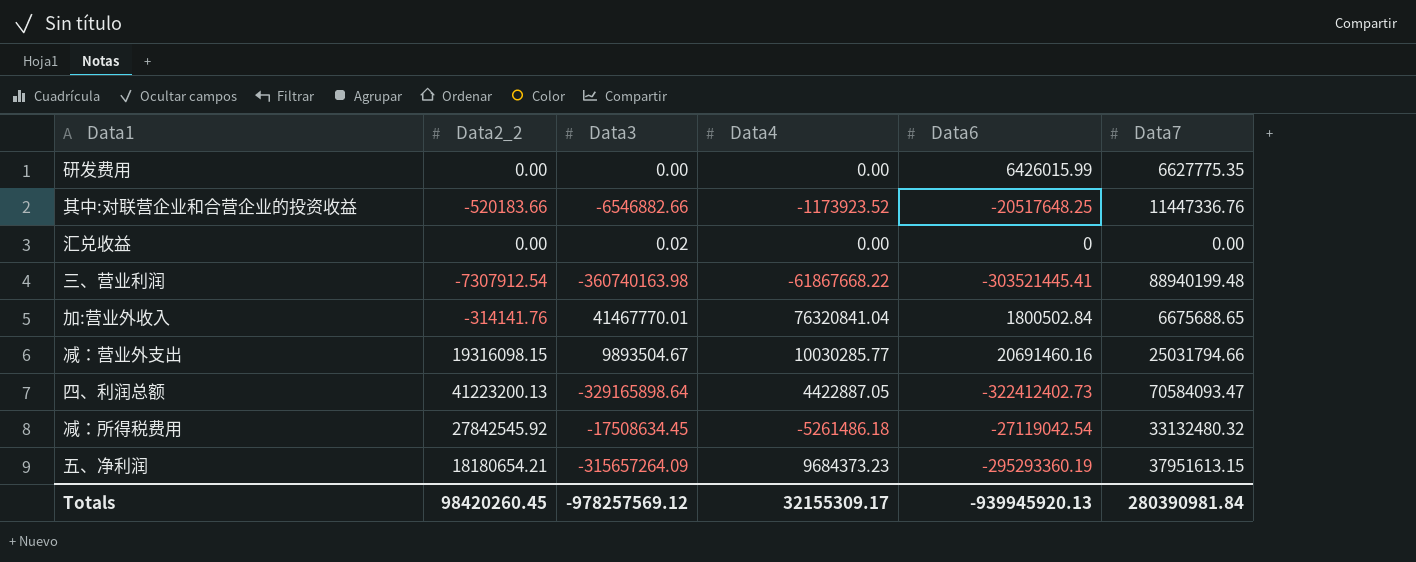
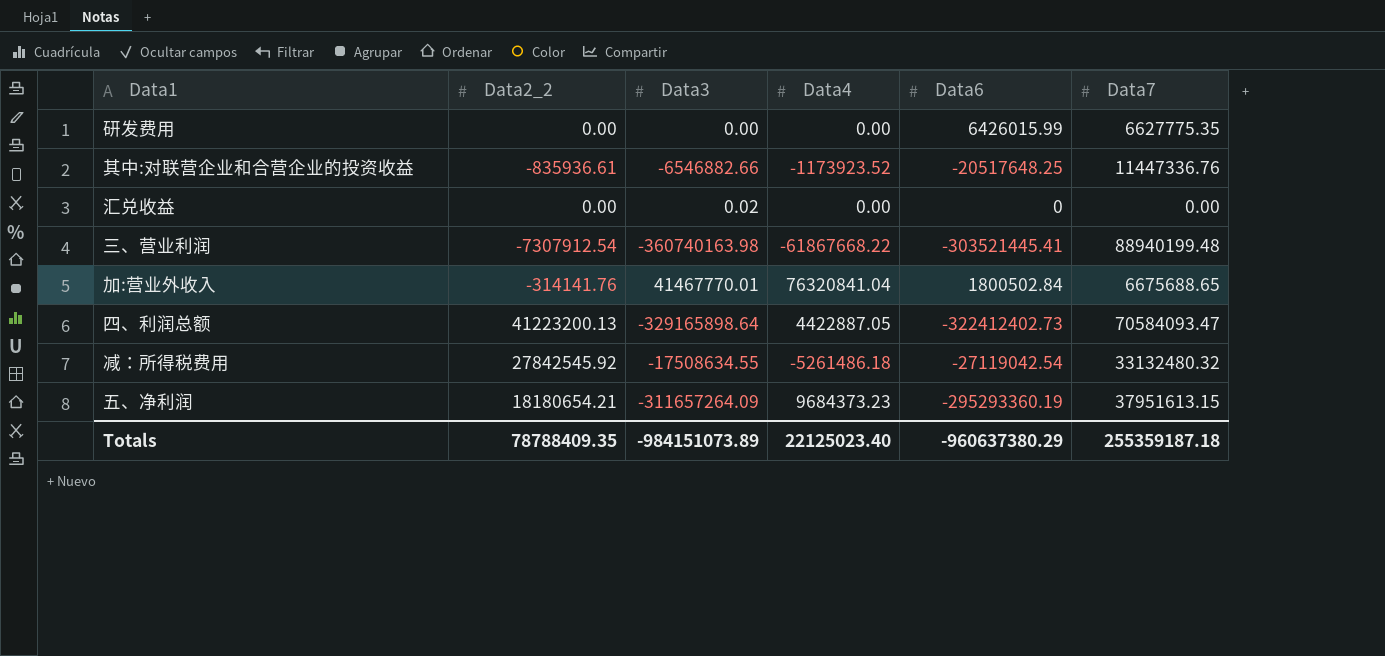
row 减：营业外支出: 19316098.15 | 9893504.67 | 10030285.77 | 20691460.16 | 25031794.66 -> none
其中:对联营企业和合营企业的投资收益 | Data2_2: -520183.66 -> -835936.61
减：所得税费用 | Data3: -17508634.45 -> -17508634.55
五、净利润 | Data3: -315657264.09 -> -311657264.09
Totals | Data2_2: 98420260.45 -> 78788409.35
Totals | Data3: -978257569.12 -> -984151073.89
Totals | Data4: 32155309.17 -> 22125023.40
Totals | Data6: -939945920.13 -> -960637380.29
Totals | Data7: 280390981.84 -> 255359187.18

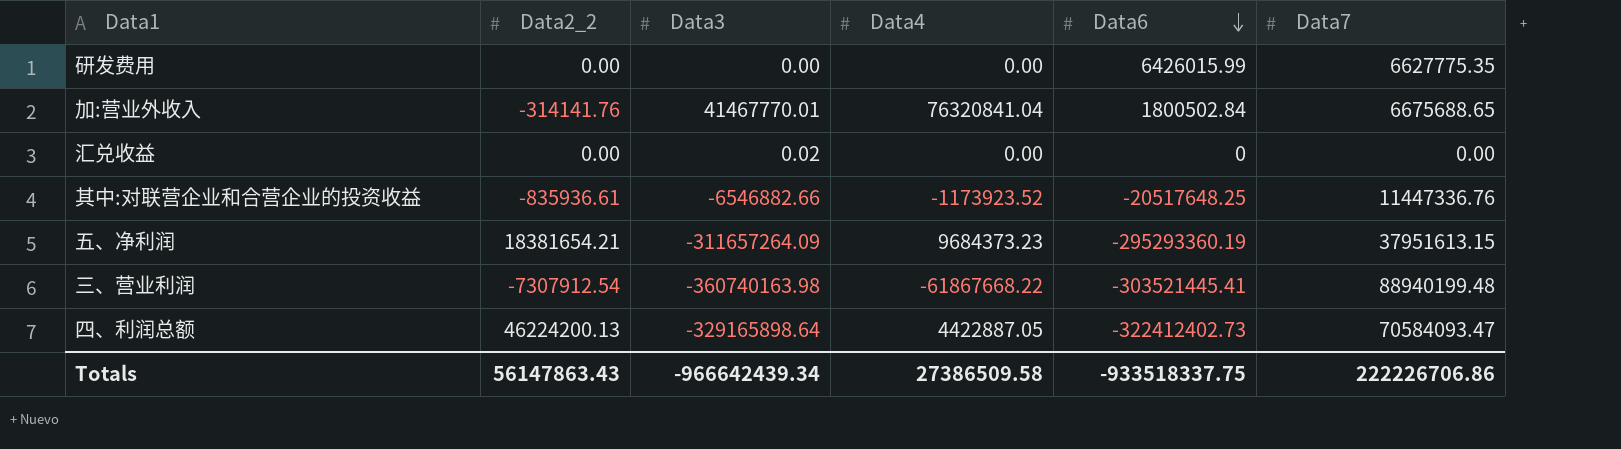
row order: none -> Data6 descending
row 减：所得税费用: 27842545.92 | -17508634.55 | -5261486.18 | -27119042.54 | 33132480.32 -> none
五、净利润 | Data2_2: 18180654.21 -> 18381654.21
四、利润总额 | Data2_2: 41223200.13 -> 46224200.13
Totals | Data2_2: 78788409.35 -> 56147863.43
Totals | Data3: -984151073.89 -> -966642439.34
Totals | Data4: 22125023.40 -> 27386509.58
Totals | Data6: -960637380.29 -> -933518337.75
Totals | Data7: 255359187.18 -> 222226706.86

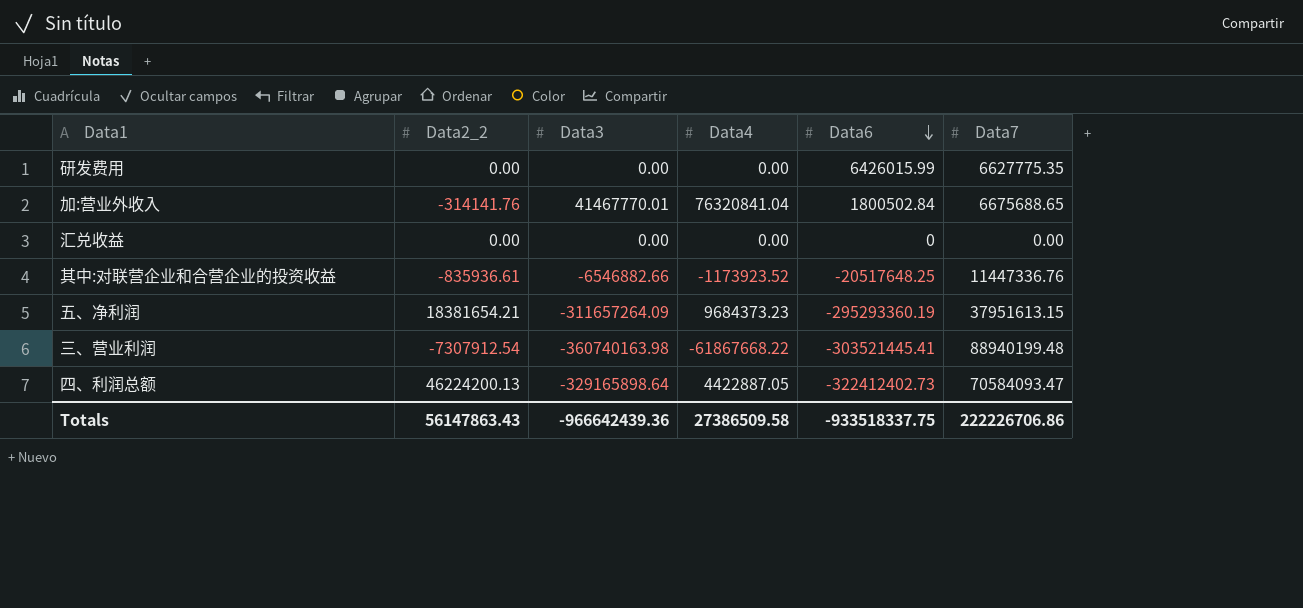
汇兑收益 | Data3: 0.02 -> 0.00
Totals | Data3: -966642439.34 -> -966642439.36

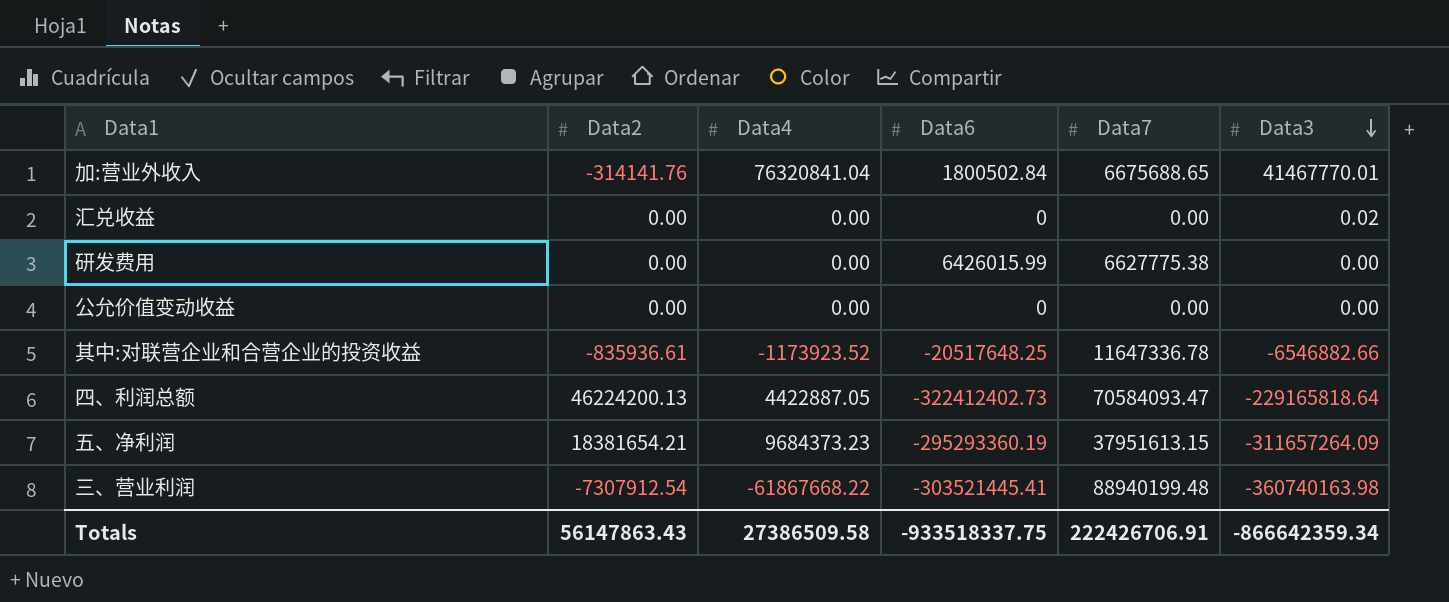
row order: Data6 descending -> Data3 descending
column name: Data2_2 -> Data2
column Data3 | position: 3 -> 6
汇兑收益 | Data3: 0.00 -> 0.02
研发费用 | Data7: 6627775.35 -> 6627775.38
row 公允价值变动收益: none -> 0.00 | 0.00 | 0 | 0.00 | 0.00
其中:对联营企业和合营企业的投资收益 | Data7: 11447336.76 -> 11647336.78
四、利润总额 | Data3: -329165898.64 -> -229165818.64
Totals | Data7: 222226706.86 -> 222426706.91
Totals | Data3: -966642439.36 -> -866642359.34

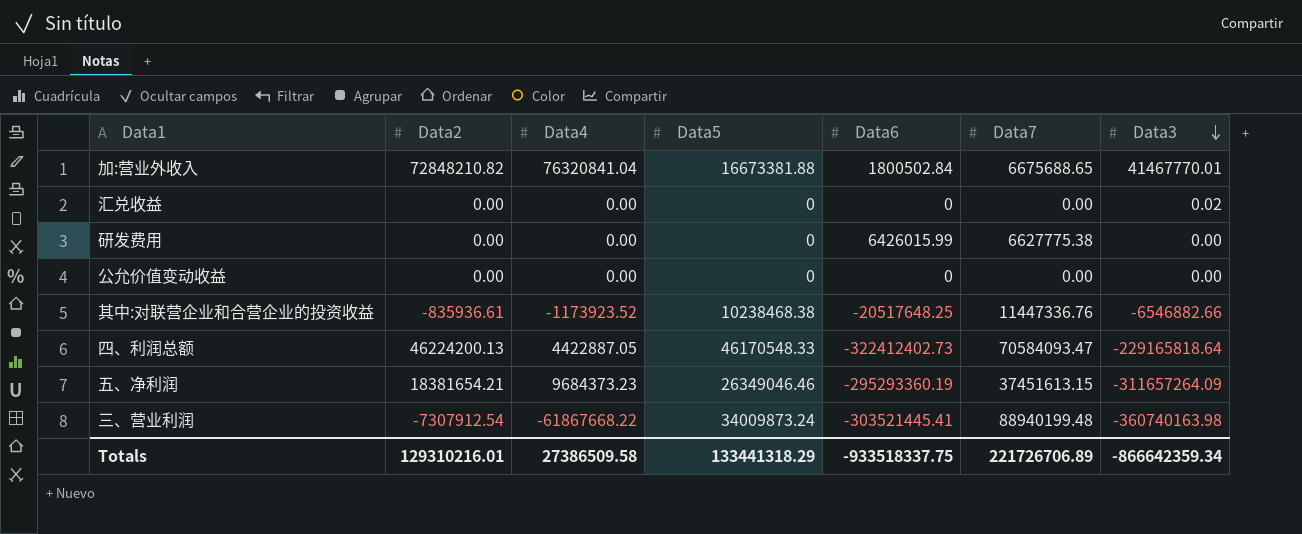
column Data5 | position: none -> 4
加:营业外收入 | Data2: -314141.76 -> 72848210.82
其中:对联营企业和合营企业的投资收益 | Data7: 11647336.78 -> 11447336.76
五、净利润 | Data7: 37951613.15 -> 37451613.15
Totals | Data2: 56147863.43 -> 129310216.01
Totals | Data7: 222426706.91 -> 221726706.89

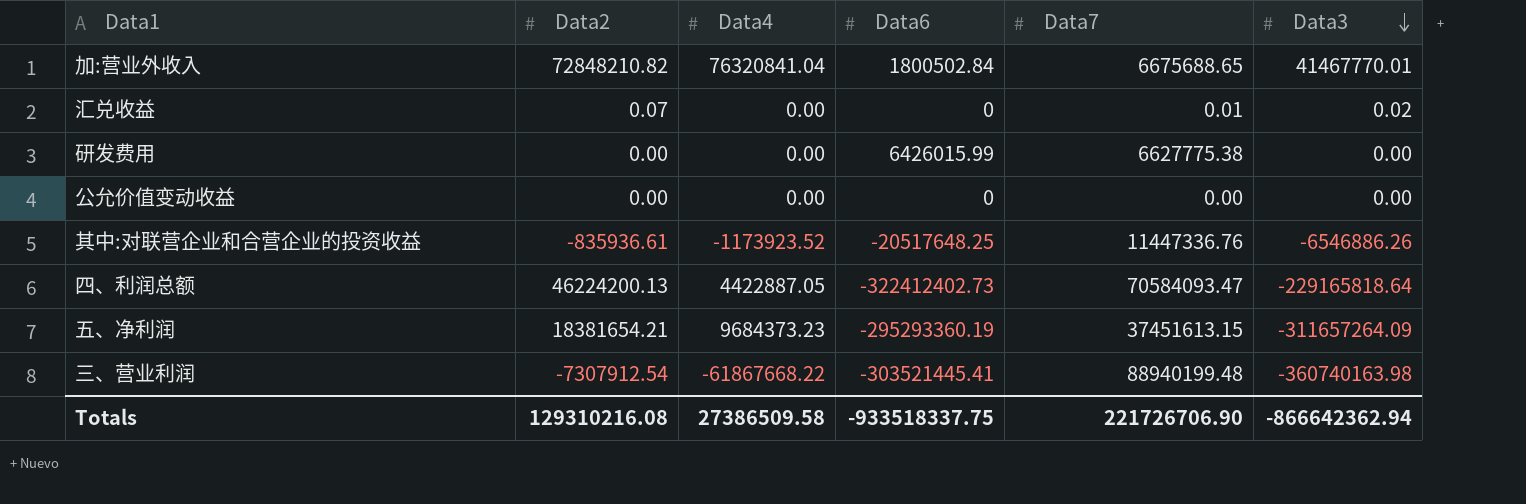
column Data5 | position: 4 -> none
汇兑收益 | Data2: 0.00 -> 0.07
汇兑收益 | Data7: 0.00 -> 0.01
其中:对联营企业和合营企业的投资收益 | Data3: -6546882.66 -> -6546886.26
Totals | Data2: 129310216.01 -> 129310216.08
Totals | Data7: 221726706.89 -> 221726706.90
Totals | Data3: -866642359.34 -> -866642362.94

